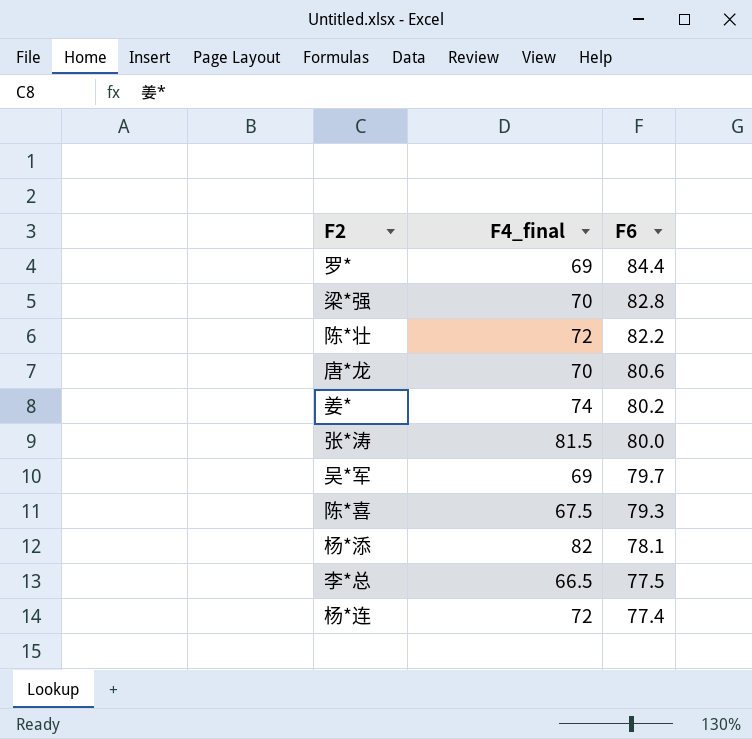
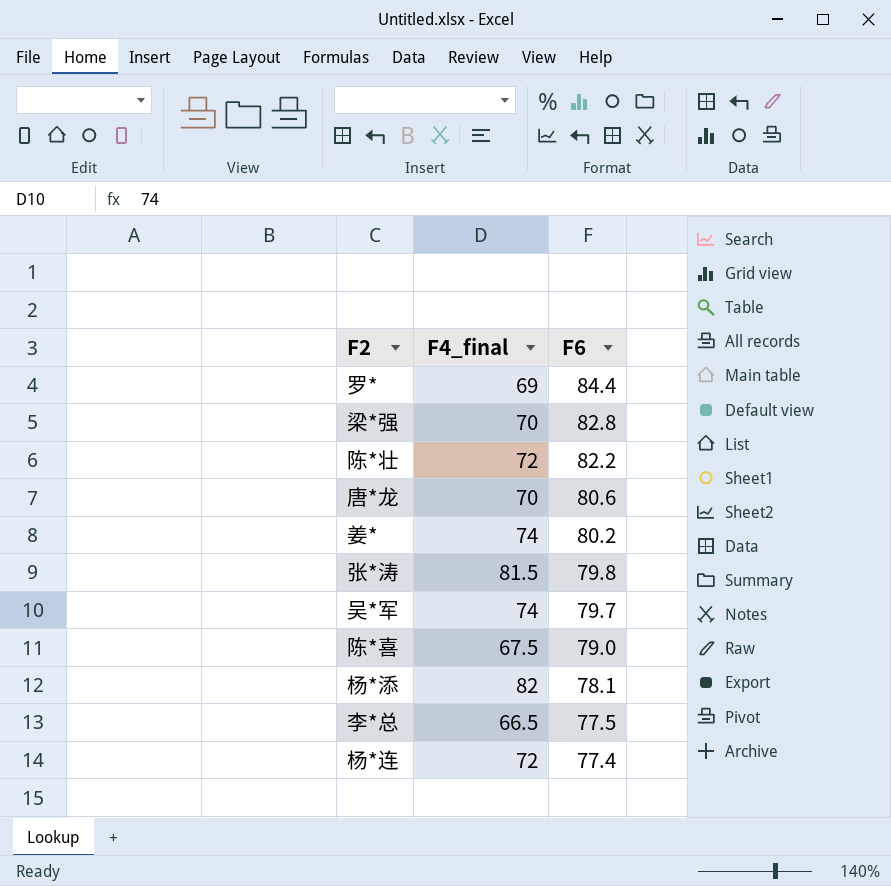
张*涛 | F6: 80.0 -> 79.8
吴*军 | F4_final: 69 -> 74
陈*喜 | F6: 79.3 -> 79.0

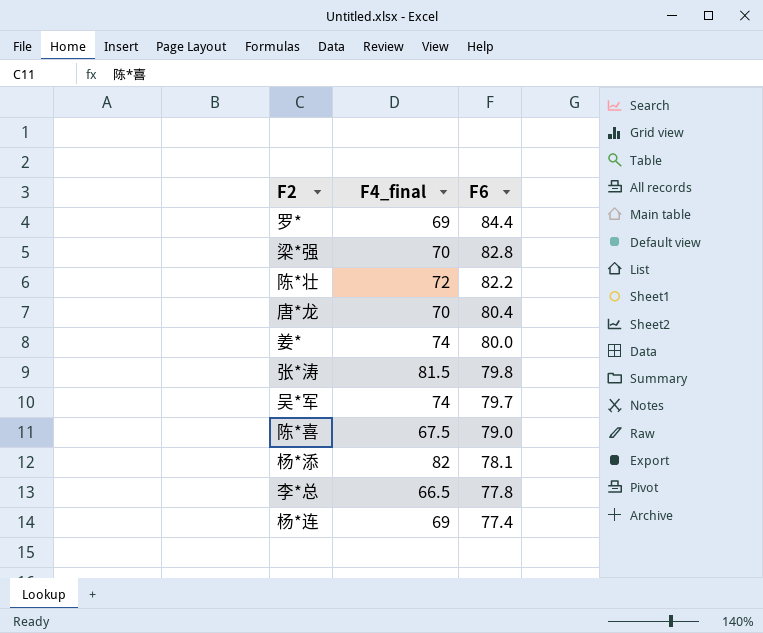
唐*龙 | F6: 80.6 -> 80.4
姜* | F6: 80.2 -> 80.0
李*总 | F6: 77.5 -> 77.8
杨*连 | F4_final: 72 -> 69

